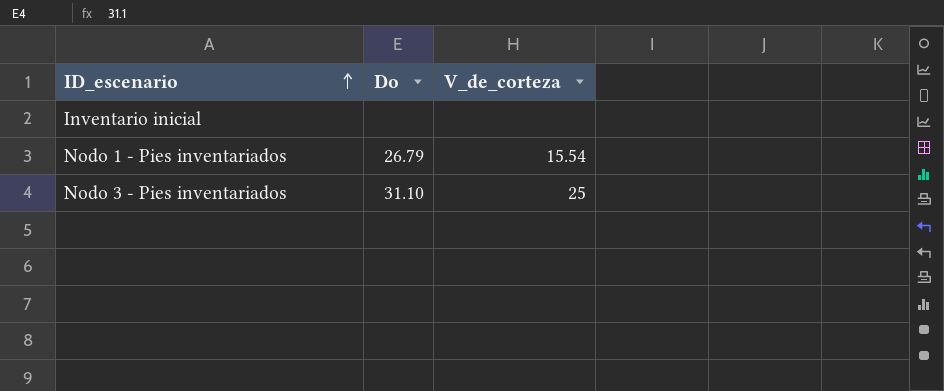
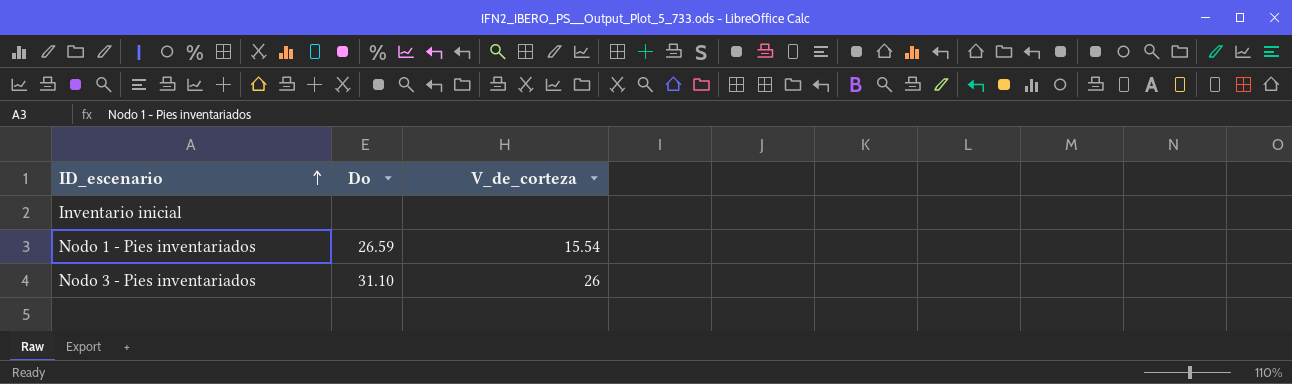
Nodo 1 - Pies inventariados | Do: 26.79 -> 26.59
Nodo 3 - Pies inventariados | V_de_corteza: 25 -> 26

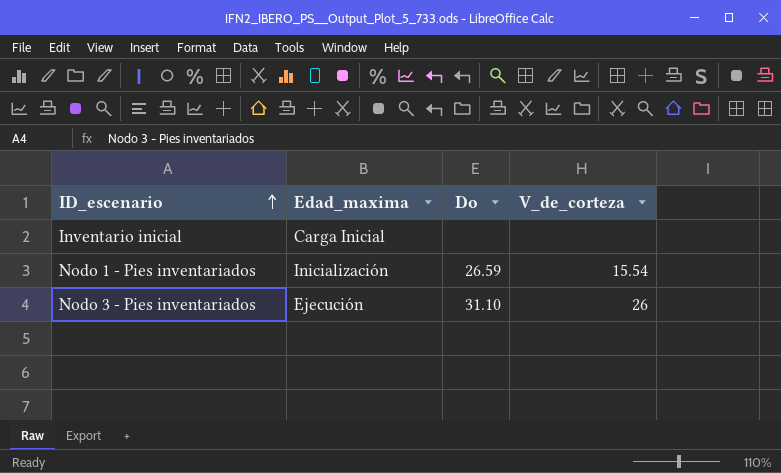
column Edad_maxima | position: none -> 2

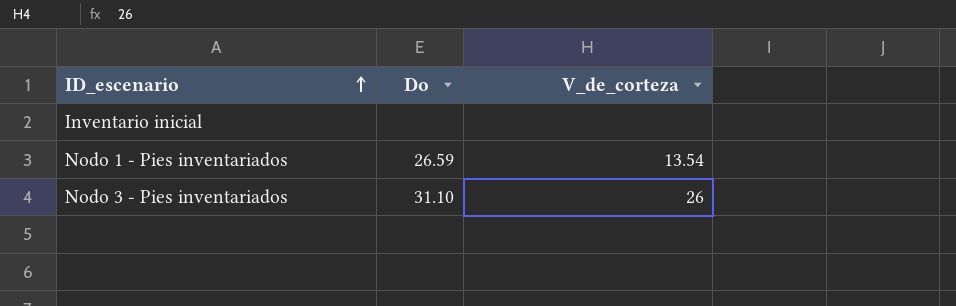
column Edad_maxima | position: 2 -> none
Nodo 1 - Pies inventariados | V_de_corteza: 15.54 -> 13.54

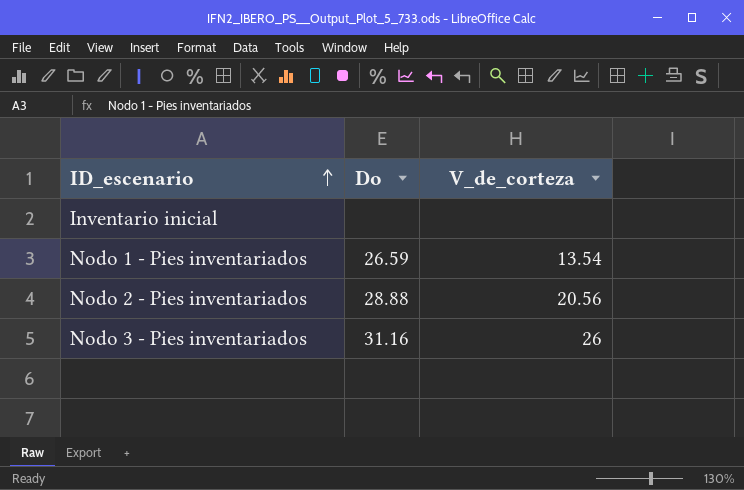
row Nodo 2 - Pies inventariados: none -> 28.88 | 20.56
Nodo 3 - Pies inventariados | Do: 31.10 -> 31.16

